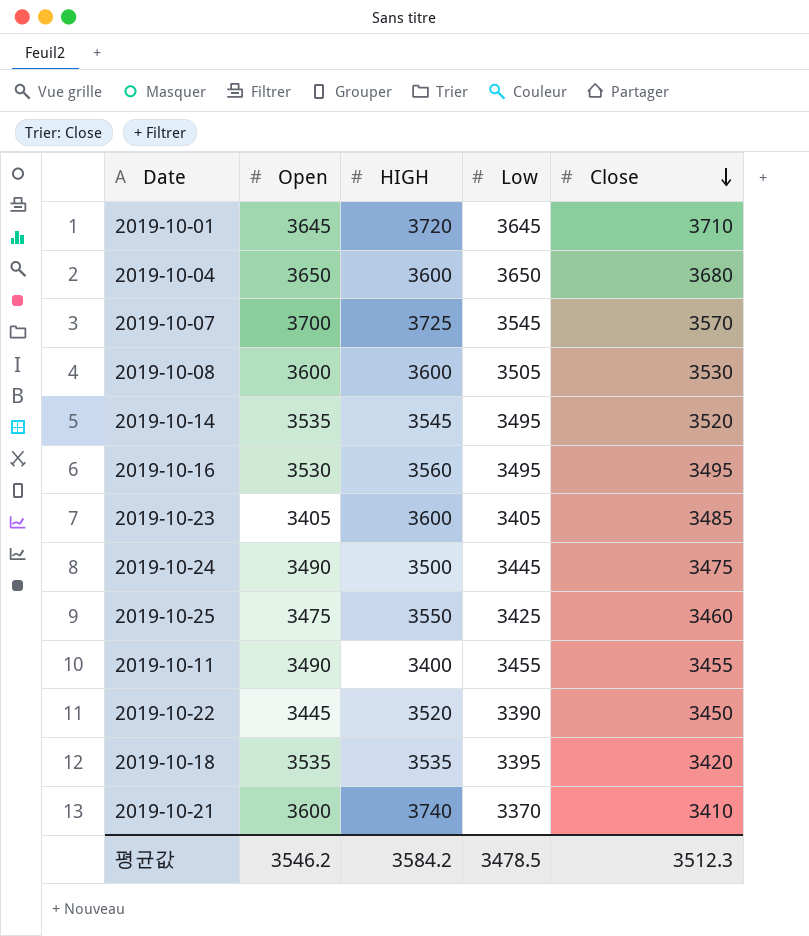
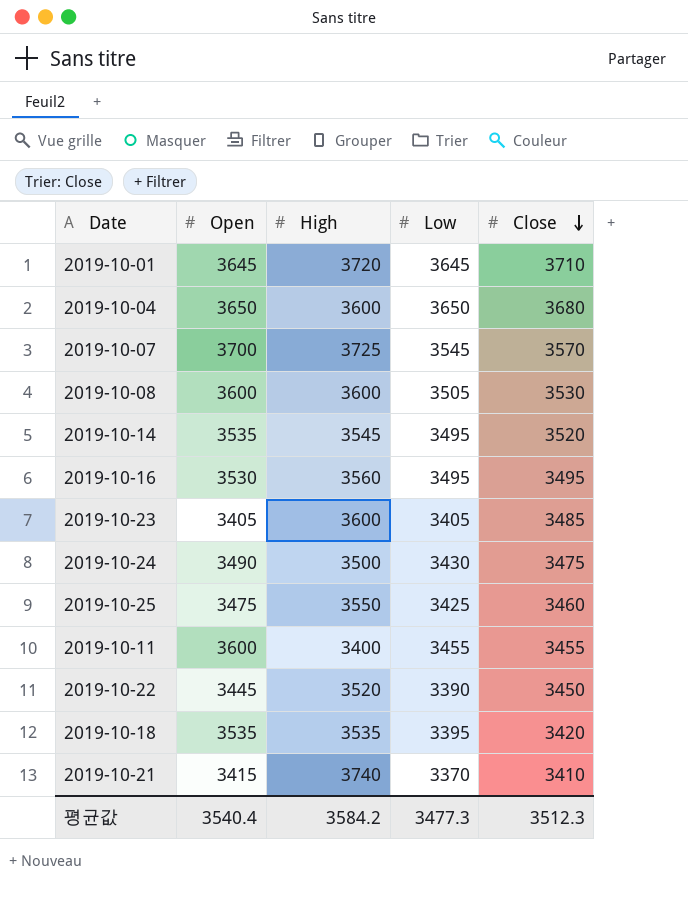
column name: HIGH -> High
2019-10-24 | Low: 3445 -> 3430
2019-10-11 | Open: 3490 -> 3600
2019-10-21 | Open: 3600 -> 3415
평균값 | Open: 3546.2 -> 3540.4
평균값 | Low: 3478.5 -> 3477.3

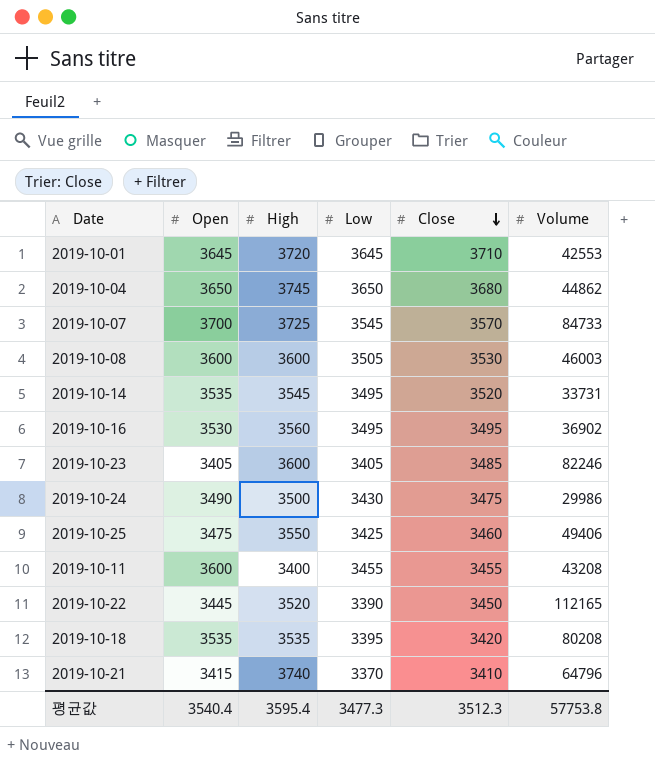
column Volume | position: none -> 6
2019-10-04 | High: 3600 -> 3745
평균값 | High: 3584.2 -> 3595.4

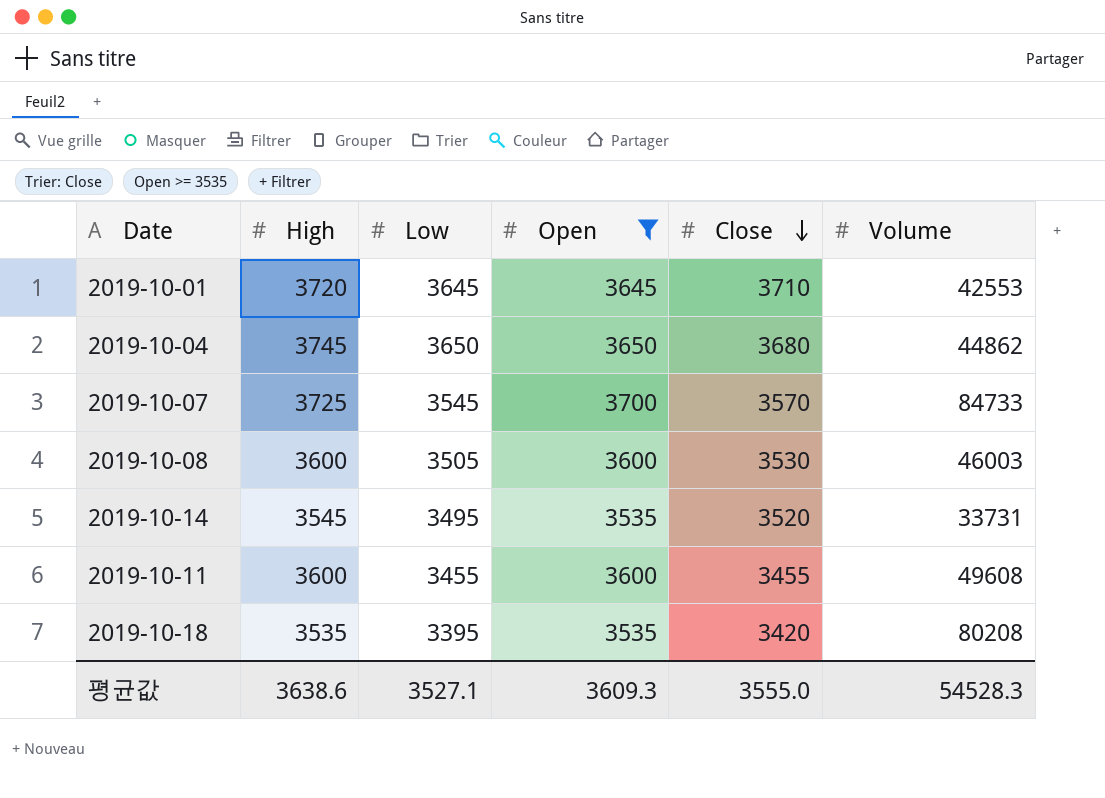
filter: none -> Open >= 3535
column Open | position: 2 -> 4
2019-10-11 | High: 3400 -> 3600
2019-10-11 | Volume: 43208 -> 49608
평균값 | High: 3595.4 -> 3638.6
평균값 | Low: 3477.3 -> 3527.1
평균값 | Open: 3540.4 -> 3609.3
평균값 | Close: 3512.3 -> 3555.0
평균값 | Volume: 57753.8 -> 54528.3

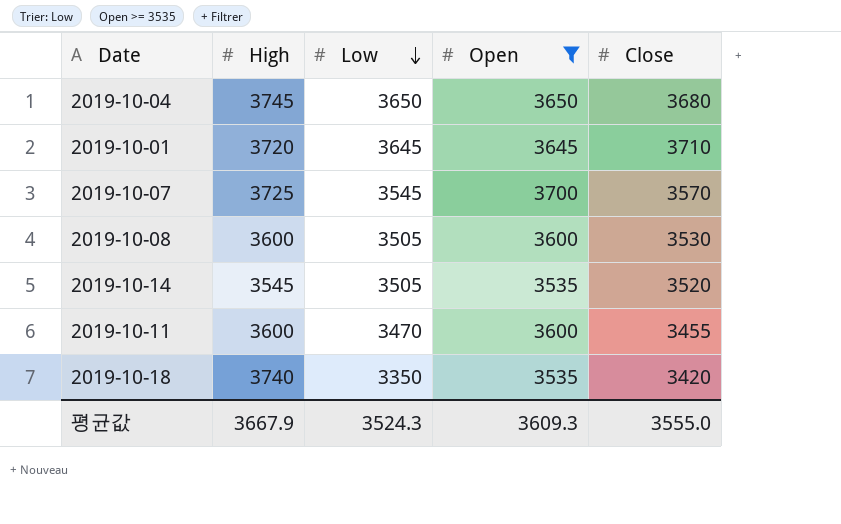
row order: Close descending -> Low descending
column Volume | position: 6 -> none
2019-10-14 | Low: 3495 -> 3505
2019-10-11 | Low: 3455 -> 3470
2019-10-18 | High: 3535 -> 3740
2019-10-18 | Low: 3395 -> 3350
평균값 | High: 3638.6 -> 3667.9
평균값 | Low: 3527.1 -> 3524.3

